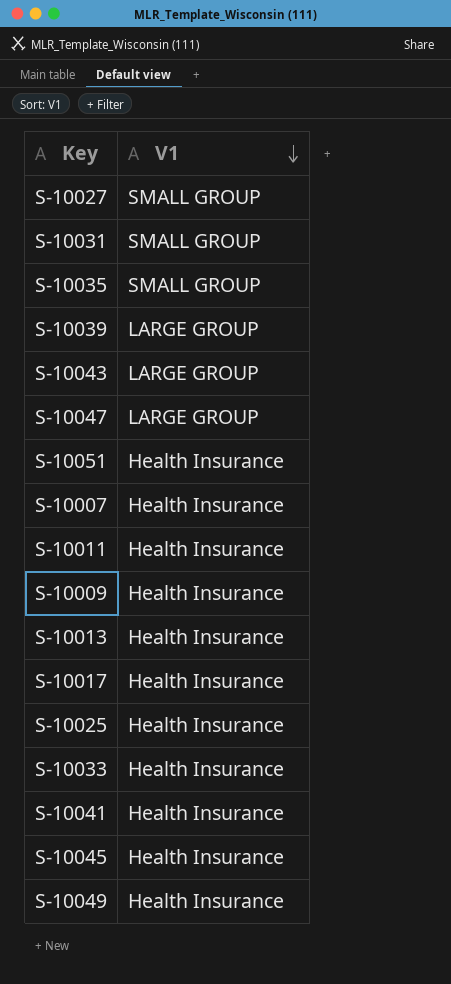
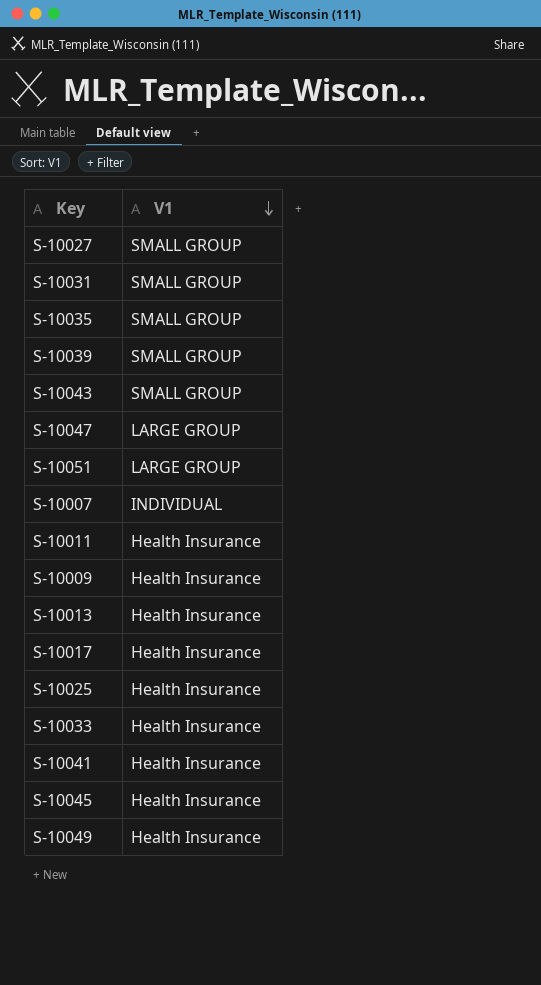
S-10039 | V1: LARGE GROUP -> SMALL GROUP
S-10043 | V1: LARGE GROUP -> SMALL GROUP
S-10051 | V1: Health Insurance -> LARGE GROUP
S-10007 | V1: Health Insurance -> INDIVIDUAL

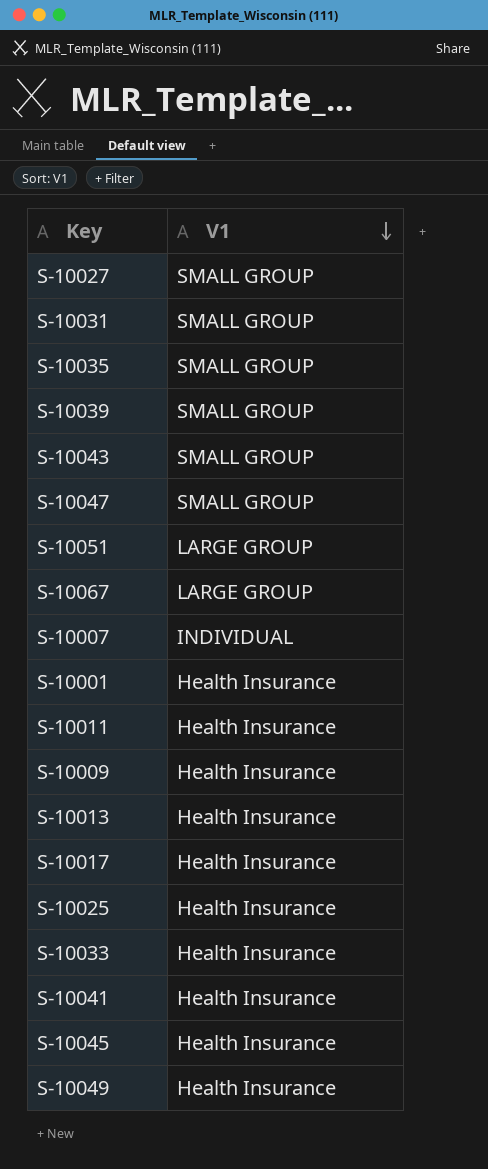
S-10047 | V1: LARGE GROUP -> SMALL GROUP
row S-10067: none -> LARGE GROUP
row S-10001: none -> Health Insurance

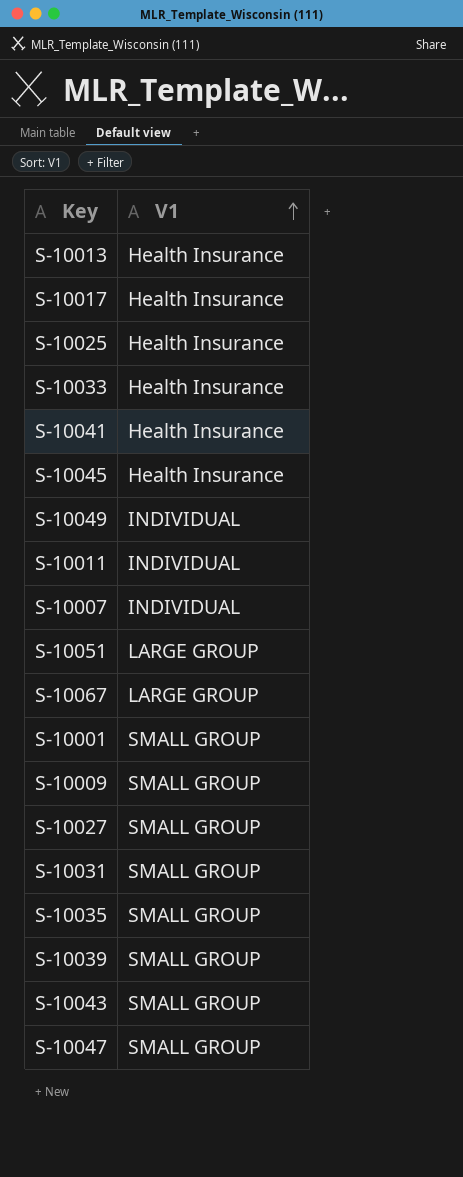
row order: V1 descending -> V1 ascending
S-10049 | V1: Health Insurance -> INDIVIDUAL
S-10011 | V1: Health Insurance -> INDIVIDUAL
S-10001 | V1: Health Insurance -> SMALL GROUP
S-10009 | V1: Health Insurance -> SMALL GROUP

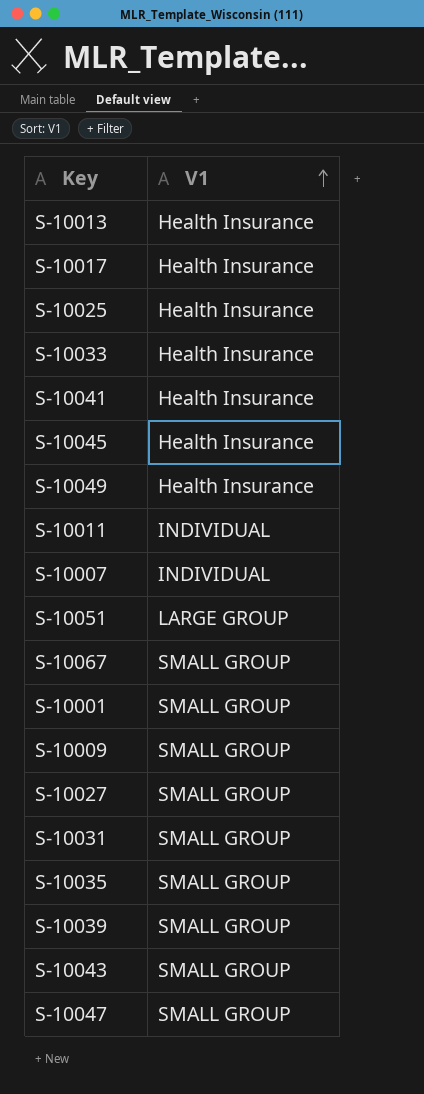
S-10049 | V1: INDIVIDUAL -> Health Insurance
S-10067 | V1: LARGE GROUP -> SMALL GROUP

